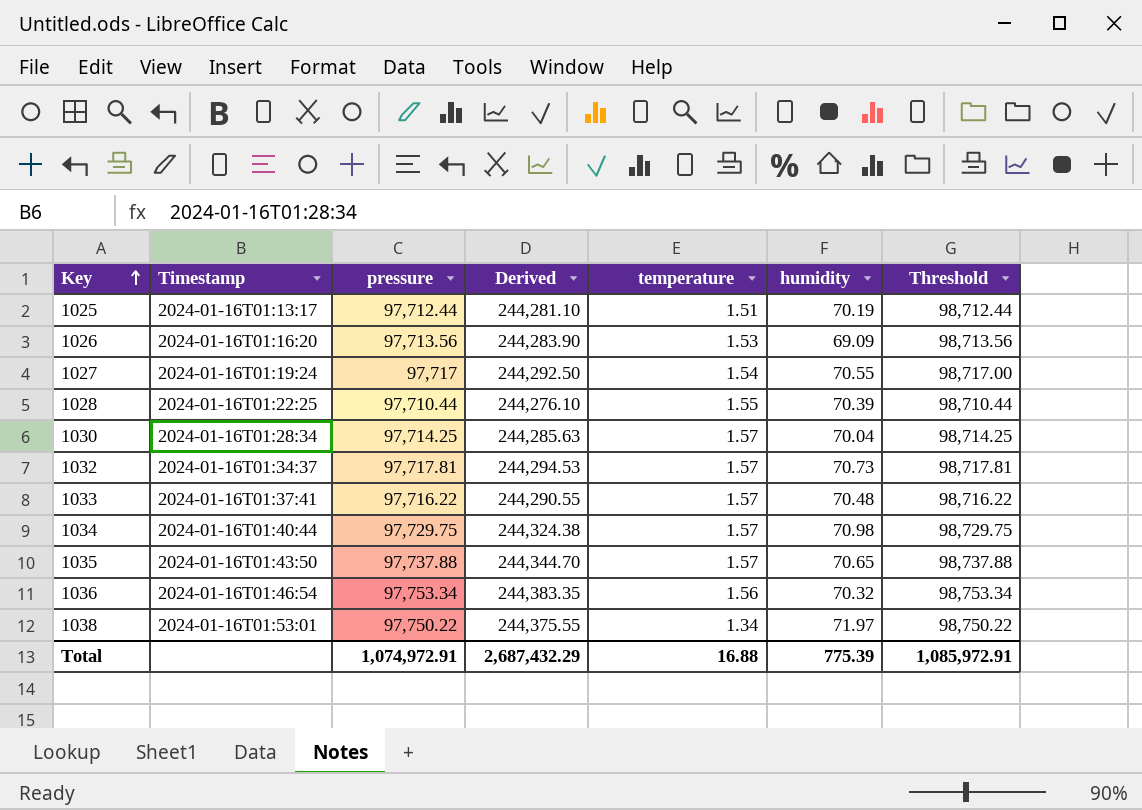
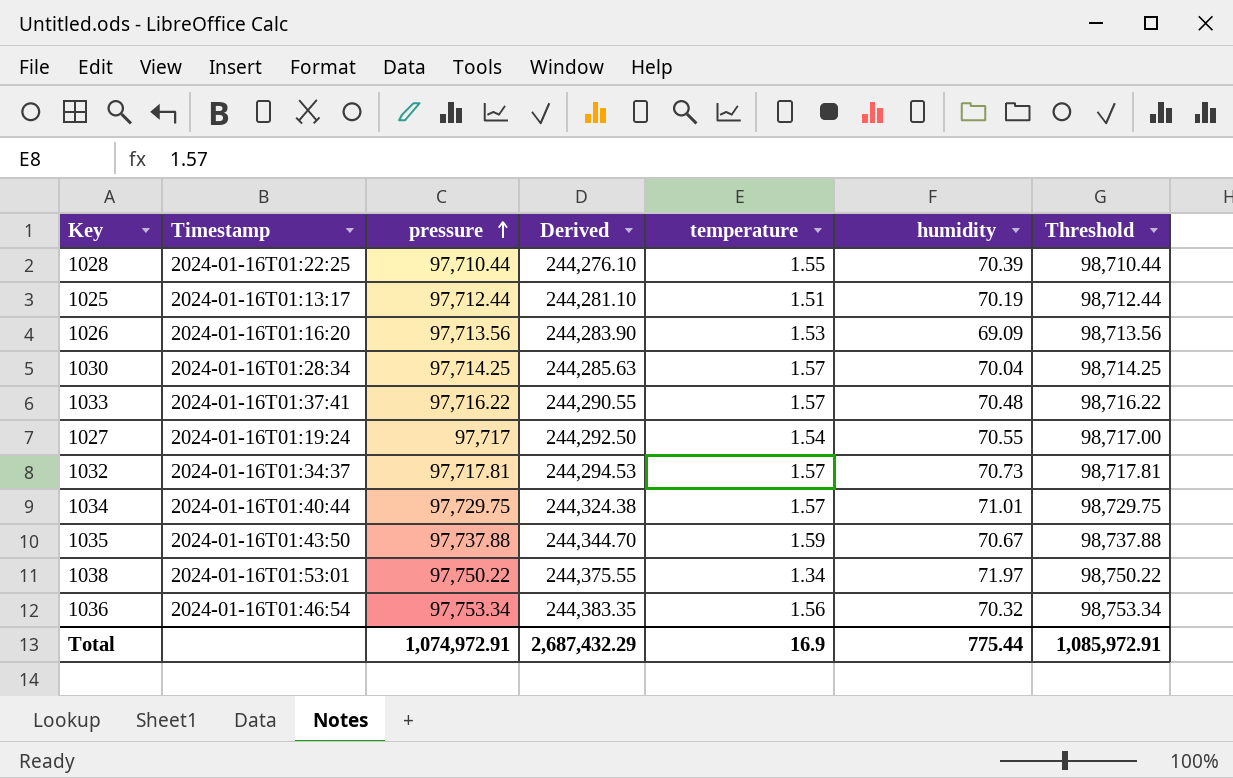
row order: Key ascending -> pressure ascending
1034 | humidity: 70.98 -> 71.01
1035 | temperature: 1.57 -> 1.59
1035 | humidity: 70.65 -> 70.67
Total | temperature: 16.88 -> 16.9
Total | humidity: 775.39 -> 775.44

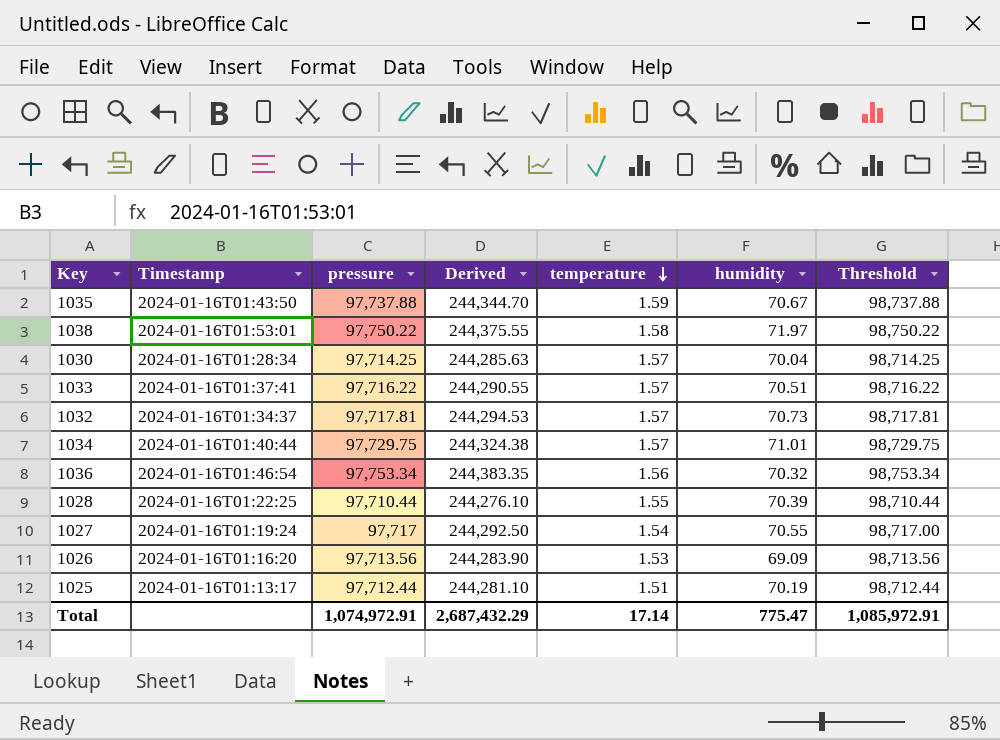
row order: pressure ascending -> temperature descending
1038 | temperature: 1.34 -> 1.58
1033 | humidity: 70.48 -> 70.51
Total | temperature: 16.9 -> 17.14
Total | humidity: 775.44 -> 775.47

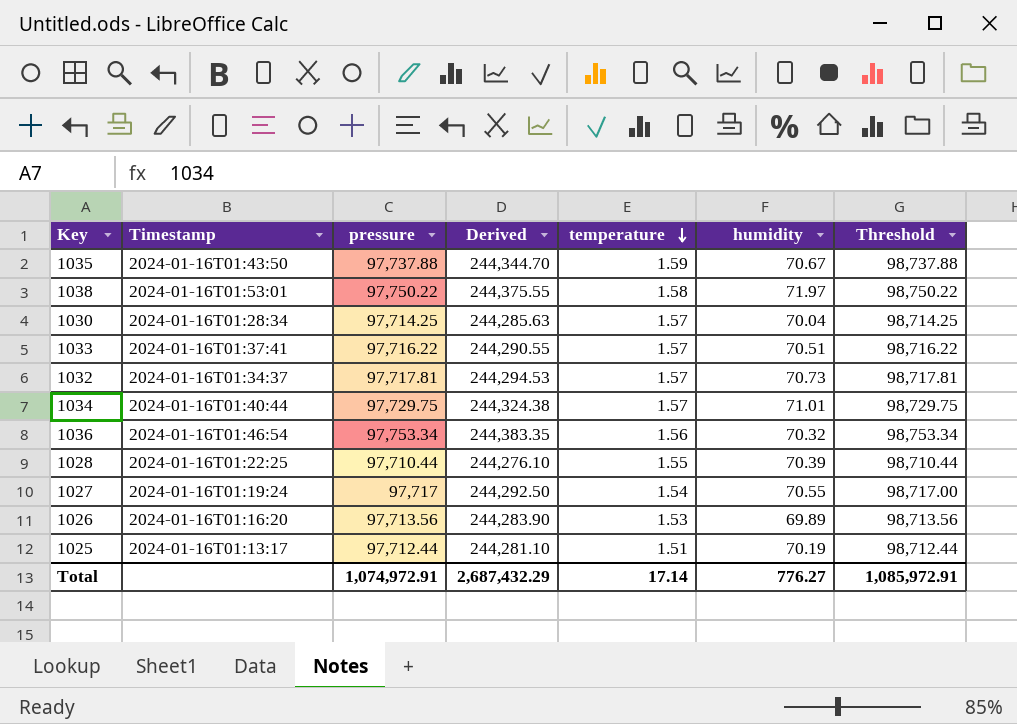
1026 | humidity: 69.09 -> 69.89
Total | humidity: 775.47 -> 776.27

